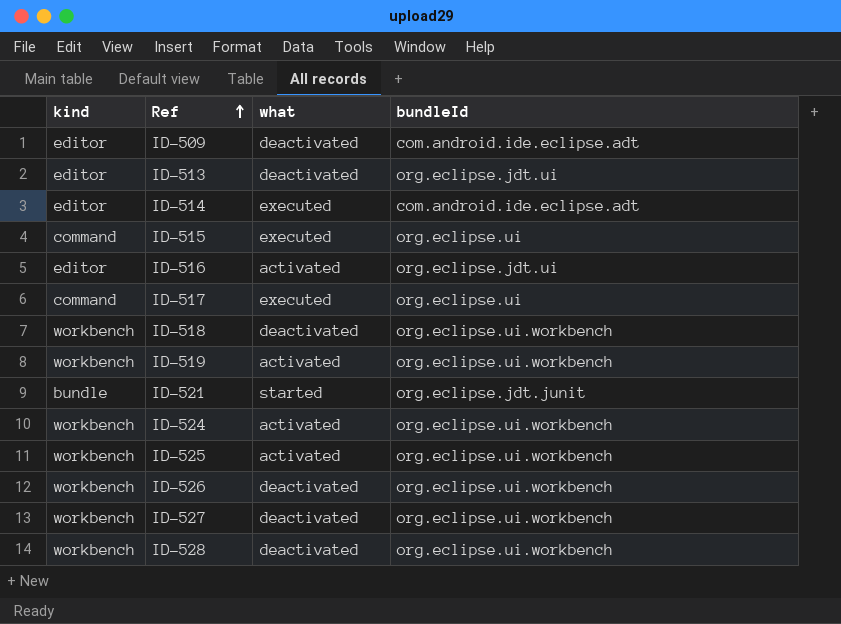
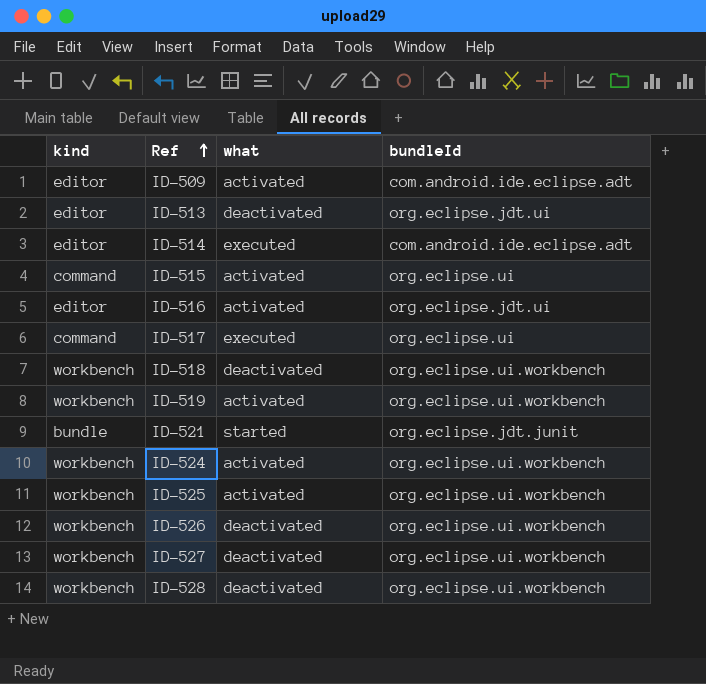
ID-509 | what: deactivated -> activated
ID-515 | what: executed -> activated

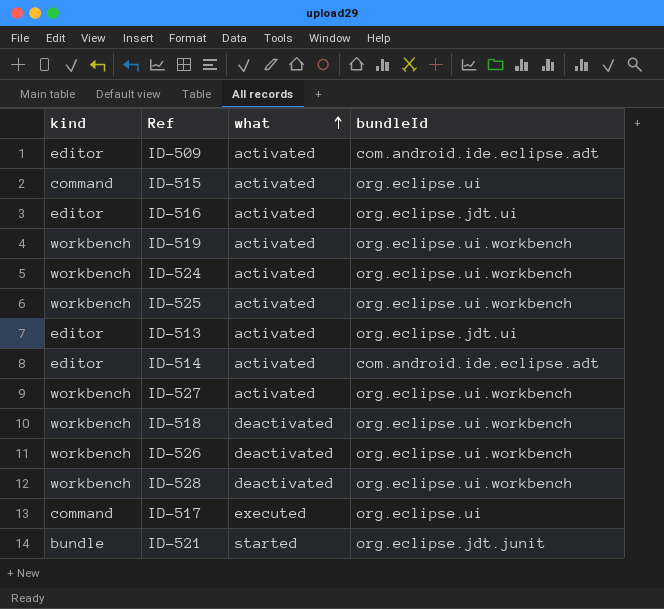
row order: Ref ascending -> what ascending
ID-513 | what: deactivated -> activated
ID-514 | what: executed -> activated
ID-527 | what: deactivated -> activated

